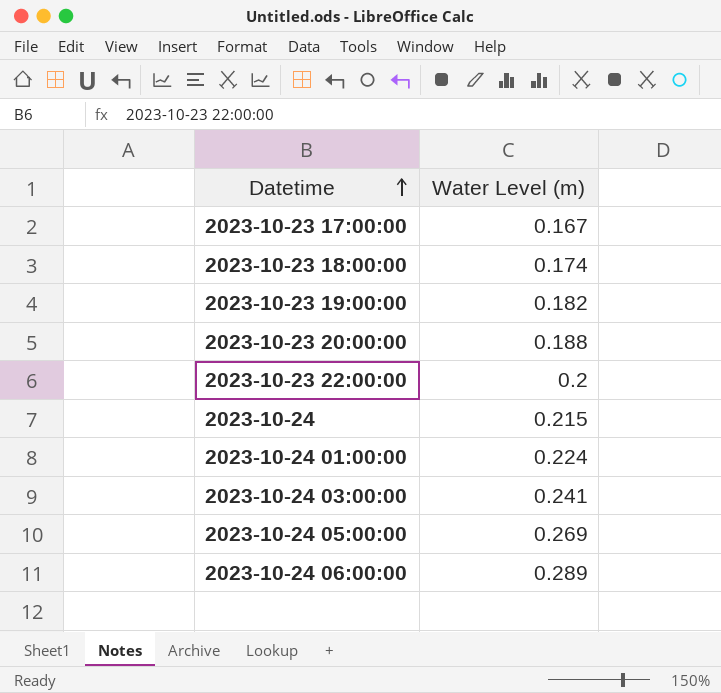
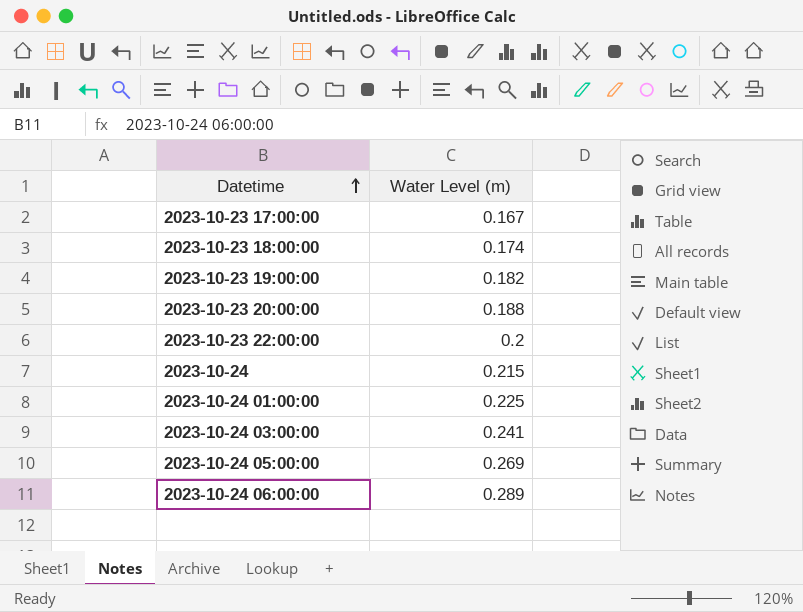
2023-10-24 01:00:00 | Water Level (m): 0.224 -> 0.225

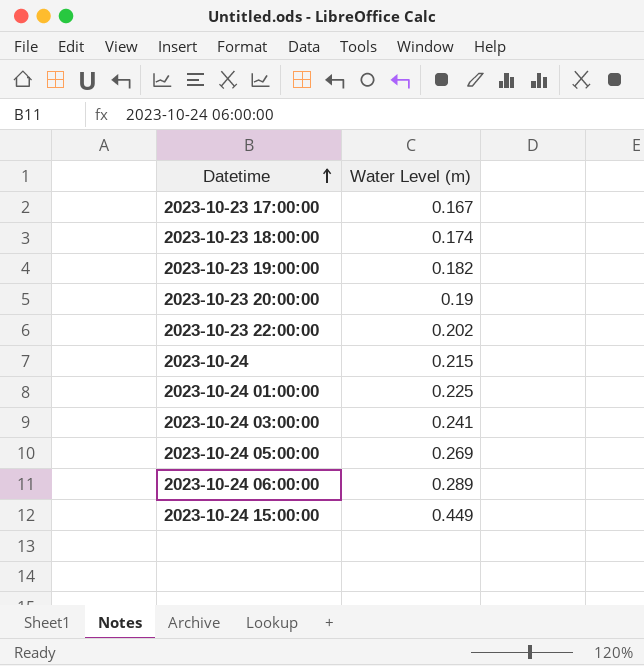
2023-10-23 20:00:00 | Water Level (m): 0.188 -> 0.19
2023-10-23 22:00:00 | Water Level (m): 0.2 -> 0.202
row 2023-10-24 15:00:00: none -> 0.449

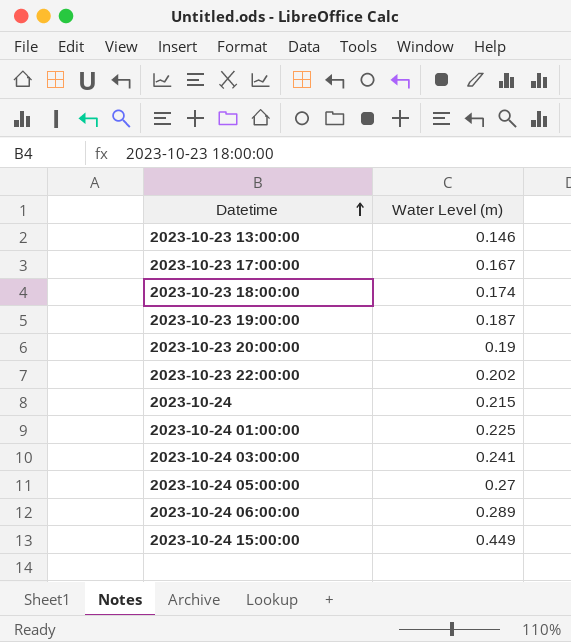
row 2023-10-23 13:00:00: none -> 0.146
2023-10-23 19:00:00 | Water Level (m): 0.182 -> 0.187
2023-10-24 05:00:00 | Water Level (m): 0.269 -> 0.27

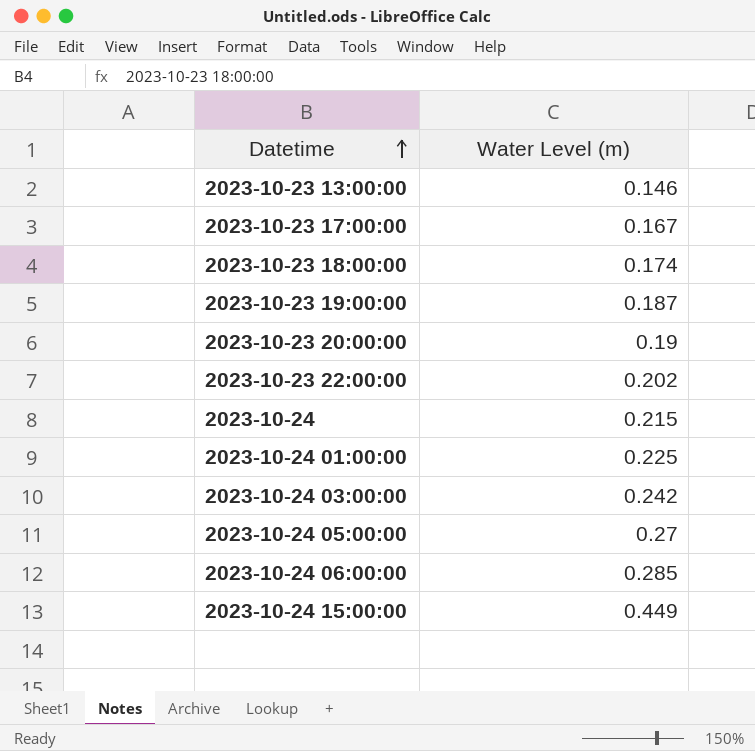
2023-10-24 03:00:00 | Water Level (m): 0.241 -> 0.242
2023-10-24 06:00:00 | Water Level (m): 0.289 -> 0.285

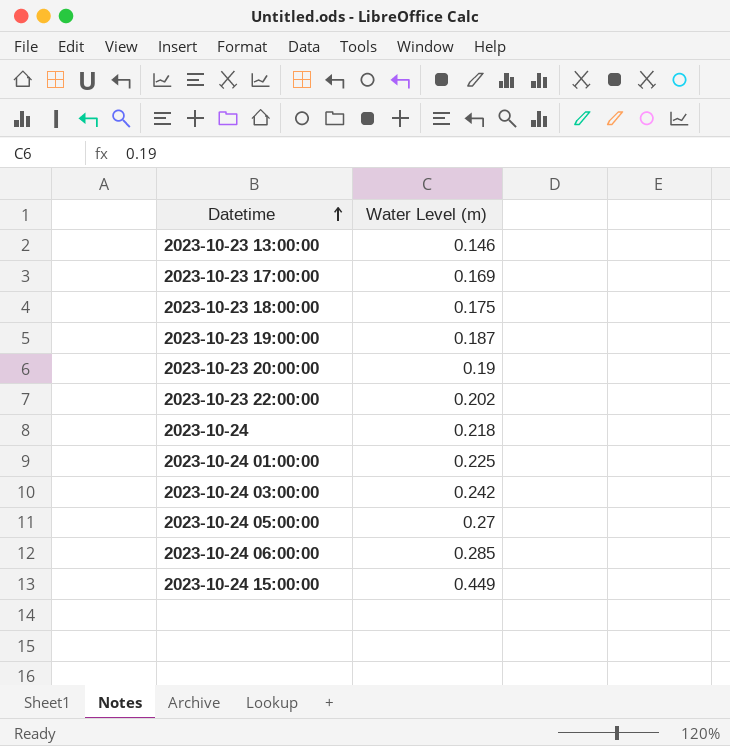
2023-10-23 17:00:00 | Water Level (m): 0.167 -> 0.169
2023-10-23 18:00:00 | Water Level (m): 0.174 -> 0.175
2023-10-24 | Water Level (m): 0.215 -> 0.218

